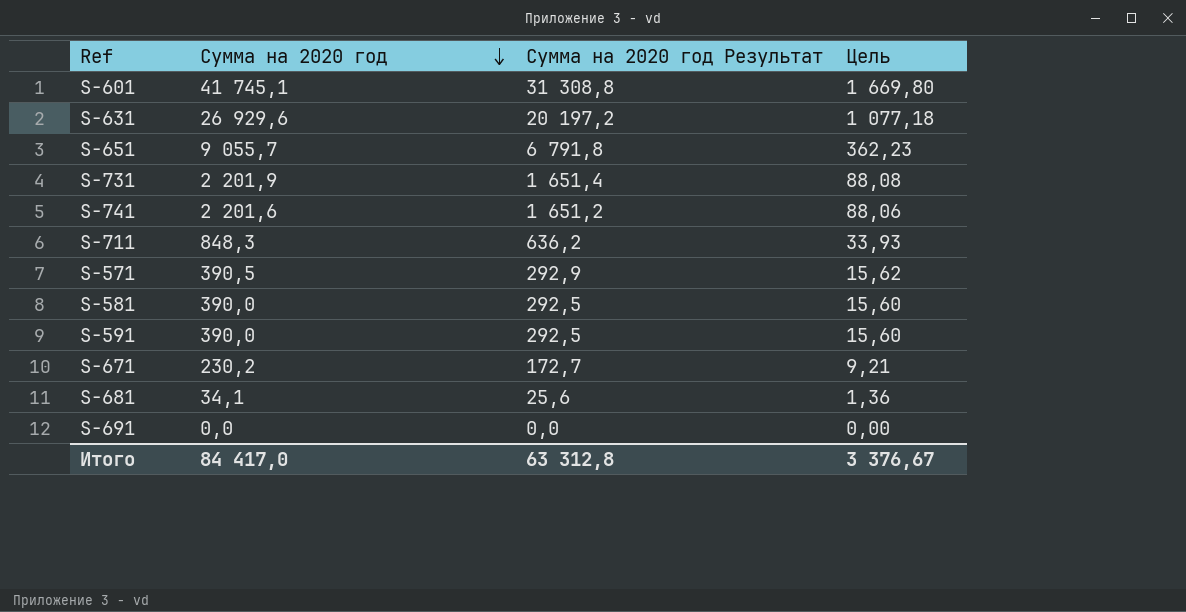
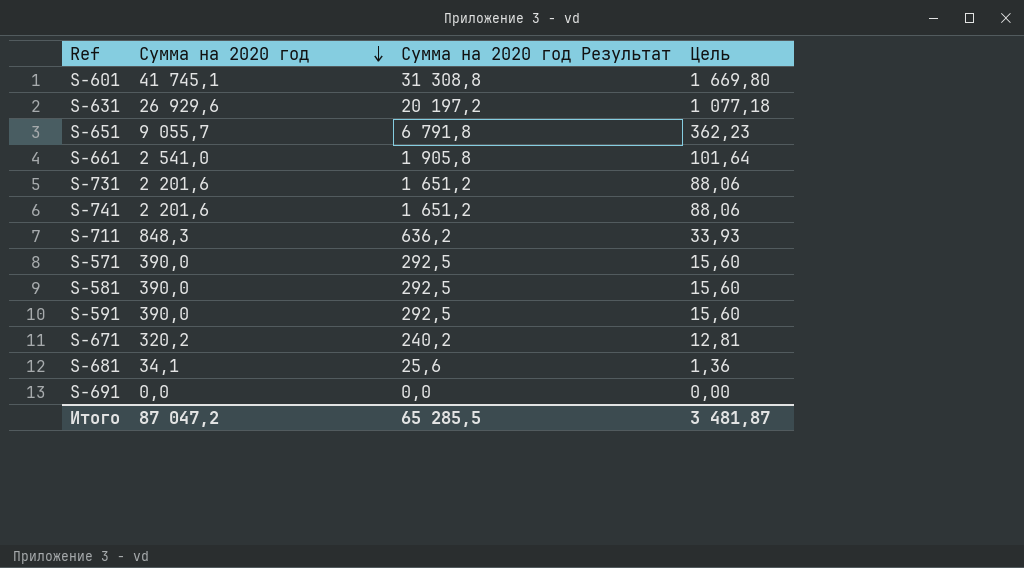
row S-661: none -> 2 541,0 | 1 905,8 | 101,64
S-731 | Сумма на 2020 год: 2 201,9 -> 2 201,6
S-731 | Сумма на 2020 год Результат: 1 651,4 -> 1 651,2
S-731 | Цель: 88,08 -> 88,06
S-571 | Сумма на 2020 год: 390,5 -> 390,0
S-571 | Сумма на 2020 год Результат: 292,9 -> 292,5
S-571 | Цель: 15,62 -> 15,60
S-671 | Сумма на 2020 год: 230,2 -> 320,2
S-671 | Сумма на 2020 год Результат: 172,7 -> 240,2
S-671 | Цель: 9,21 -> 12,81
Итого | Сумма на 2020 год: 84 417,0 -> 87 047,2
Итого | Сумма на 2020 год Результат: 63 312,8 -> 65 285,5
Итого | Цель: 3 376,67 -> 3 481,87

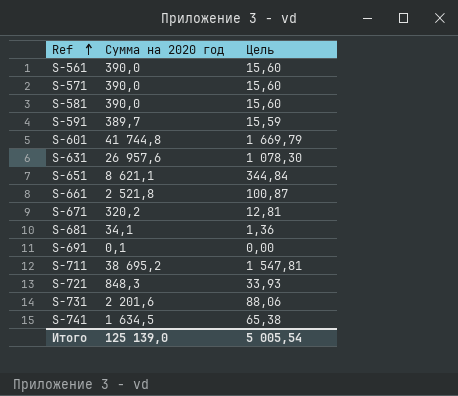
row order: Сумма на 2020 год descending -> Ref ascending
column Сумма на 2020 год Результат | formula: [Сумма на 2020 год] * 0,75 -> none
row S-561: none -> 390,0 | 15,60
S-591 | Сумма на 2020 год: 390,0 -> 389,7
S-591 | Цель: 15,60 -> 15,59
S-601 | Сумма на 2020 год: 41 745,1 -> 41 744,8
S-601 | Цель: 1 669,80 -> 1 669,79
S-631 | Сумма на 2020 год: 26 929,6 -> 26 957,6
S-631 | Цель: 1 077,18 -> 1 078,30
S-651 | Сумма на 2020 год: 9 055,7 -> 8 621,1
S-651 | Цель: 362,23 -> 344,84
S-661 | Сумма на 2020 год: 2 541,0 -> 2 521,8
S-661 | Цель: 101,64 -> 100,87
S-691 | Сумма на 2020 год: 0,0 -> 0,1
S-711 | Сумма на 2020 год: 848,3 -> 38 695,2
S-711 | Цель: 33,93 -> 1 547,81
row S-721: none -> 848,3 | 33,93
S-741 | Сумма на 2020 год: 2 201,6 -> 1 634,5
S-741 | Цель: 88,06 -> 65,38
Итого | Сумма на 2020 год: 87 047,2 -> 125 139,0
Итого | Цель: 3 481,87 -> 5 005,54

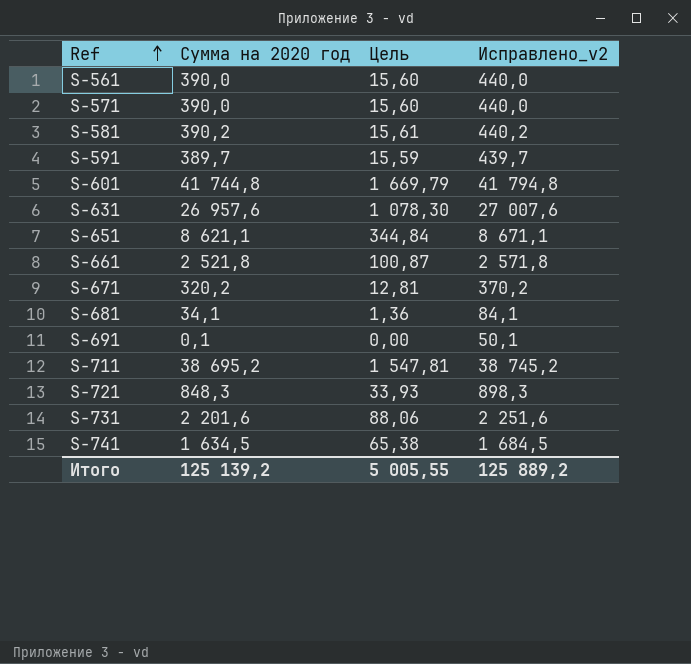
column Исправлено_v2 | formula: none -> [Сумма на 2020 год] + 50
S-581 | Сумма на 2020 год: 390,0 -> 390,2
S-581 | Цель: 15,60 -> 15,61
Итого | Сумма на 2020 год: 125 139,0 -> 125 139,2
Итого | Цель: 5 005,54 -> 5 005,55

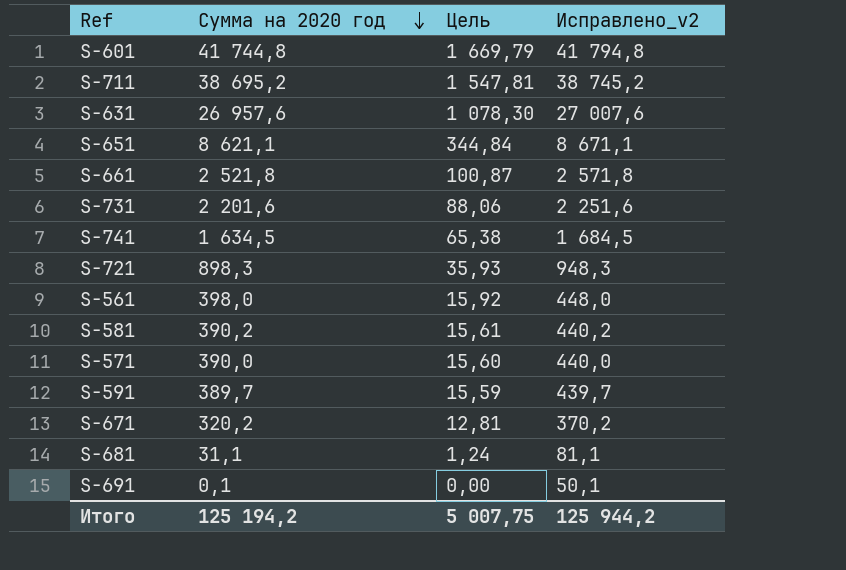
row order: Ref ascending -> Сумма на 2020 год descending
S-721 | Сумма на 2020 год: 848,3 -> 898,3
S-721 | Цель: 33,93 -> 35,93
S-721 | Исправлено_v2: 898,3 -> 948,3
S-561 | Сумма на 2020 год: 390,0 -> 398,0
S-561 | Цель: 15,60 -> 15,92
S-561 | Исправлено_v2: 440,0 -> 448,0
S-681 | Сумма на 2020 год: 34,1 -> 31,1
S-681 | Цель: 1,36 -> 1,24
S-681 | Исправлено_v2: 84,1 -> 81,1
Итого | Сумма на 2020 год: 125 139,2 -> 125 194,2
Итого | Цель: 5 005,55 -> 5 007,75
Итого | Исправлено_v2: 125 889,2 -> 125 944,2

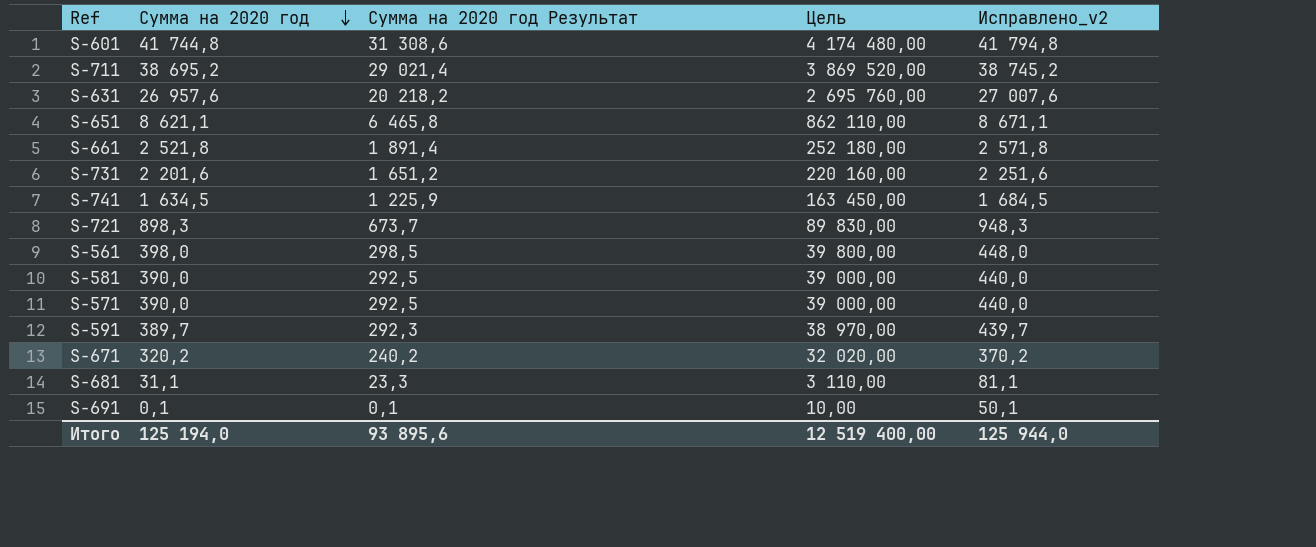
column Сумма на 2020 год Результат | formula: none -> [Сумма на 2020 год] * 0,75
column Цель | formula: [Сумма на 2020 год] * 0,04 -> [Сумма на 2020 год] * 100
S-581 | Сумма на 2020 год: 390,2 -> 390,0
S-581 | Исправлено_v2: 440,2 -> 440,0
Итого | Сумма на 2020 год: 125 194,2 -> 125 194,0
Итого | Цель: 5 007,75 -> 12 519 400,00
Итого | Исправлено_v2: 125 944,2 -> 125 944,0

